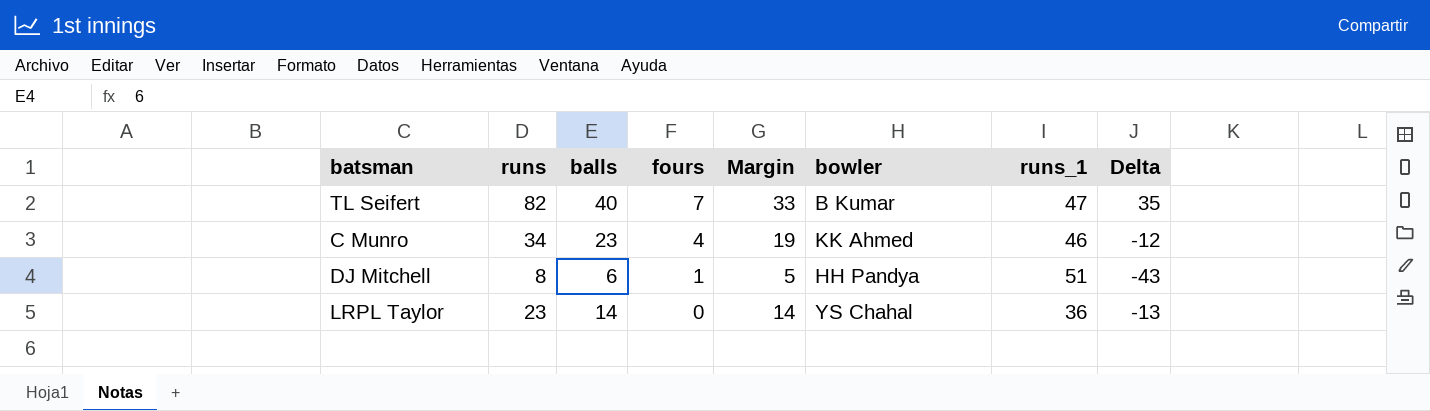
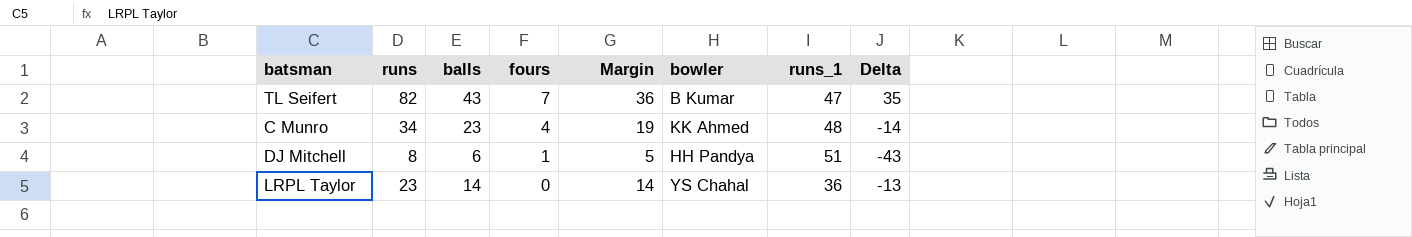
TL Seifert | balls: 40 -> 43
TL Seifert | Margin: 33 -> 36
C Munro | runs_1: 46 -> 48
C Munro | Delta: -12 -> -14

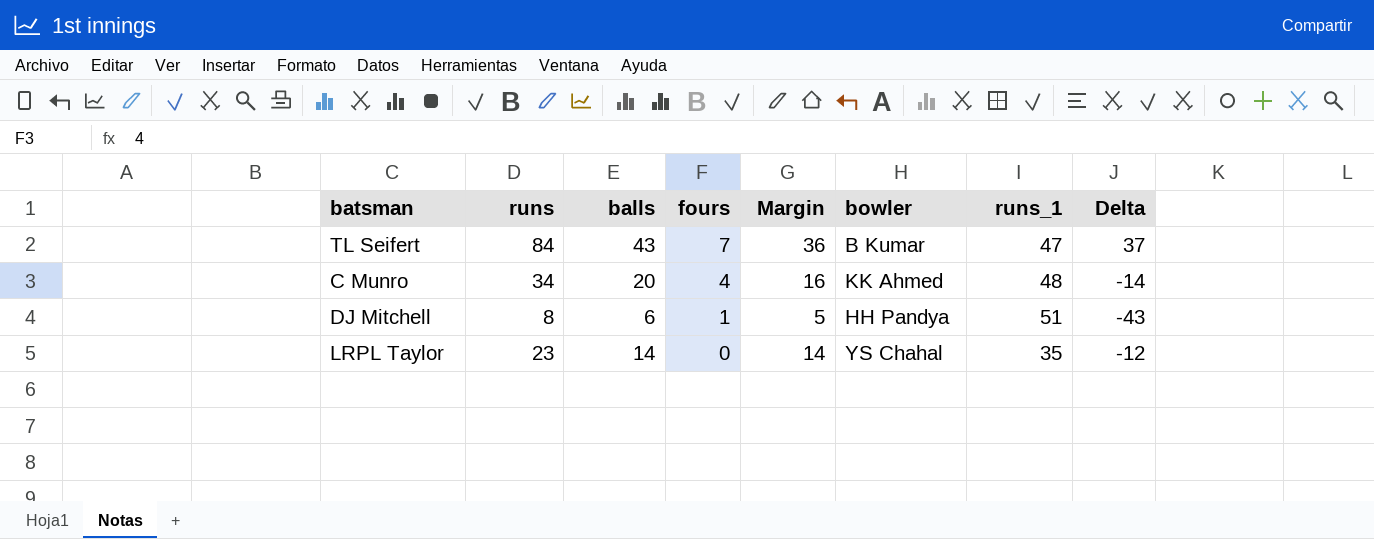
TL Seifert | runs: 82 -> 84
TL Seifert | Delta: 35 -> 37
C Munro | balls: 23 -> 20
C Munro | Margin: 19 -> 16
LRPL Taylor | runs_1: 36 -> 35
LRPL Taylor | Delta: -13 -> -12

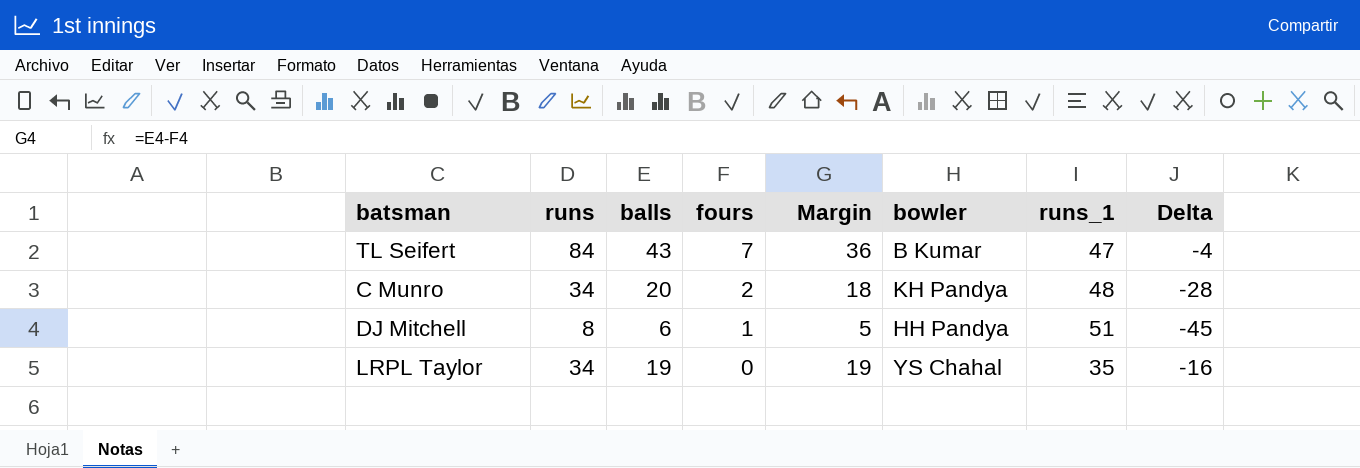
column Delta | formula: [runs] - [runs_1] -> [balls] - [runs_1]
C Munro | fours: 4 -> 2
C Munro | Margin: 16 -> 18
C Munro | bowler: KK Ahmed -> KH Pandya
LRPL Taylor | runs: 23 -> 34
LRPL Taylor | balls: 14 -> 19
LRPL Taylor | Margin: 14 -> 19

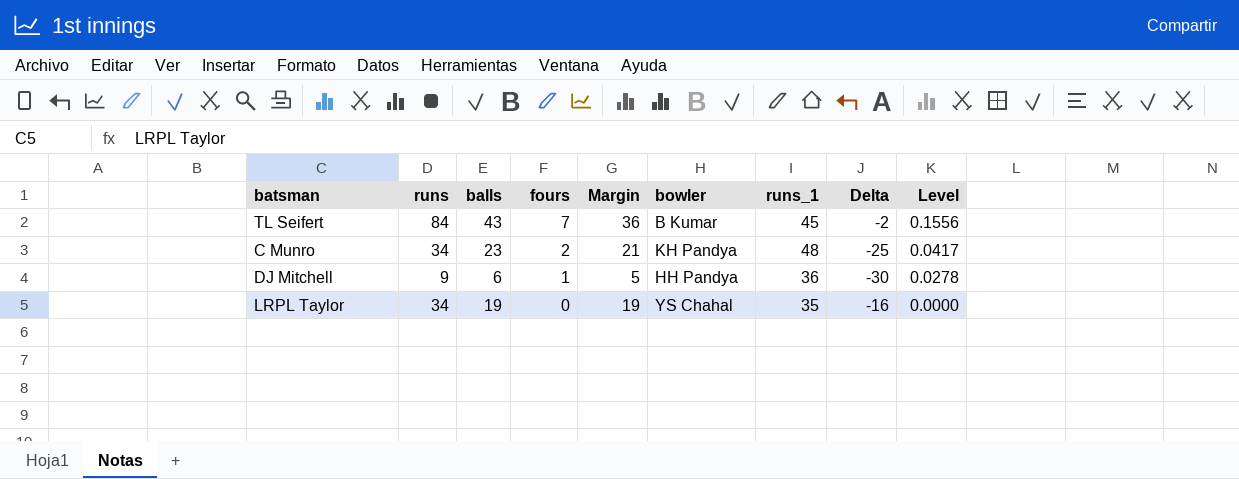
column Level | formula: none -> [fours] / [runs_1]
TL Seifert | runs_1: 47 -> 45
TL Seifert | Delta: -4 -> -2
C Munro | balls: 20 -> 23
C Munro | Margin: 18 -> 21
C Munro | Delta: -28 -> -25
DJ Mitchell | runs: 8 -> 9
DJ Mitchell | runs_1: 51 -> 36
DJ Mitchell | Delta: -45 -> -30

